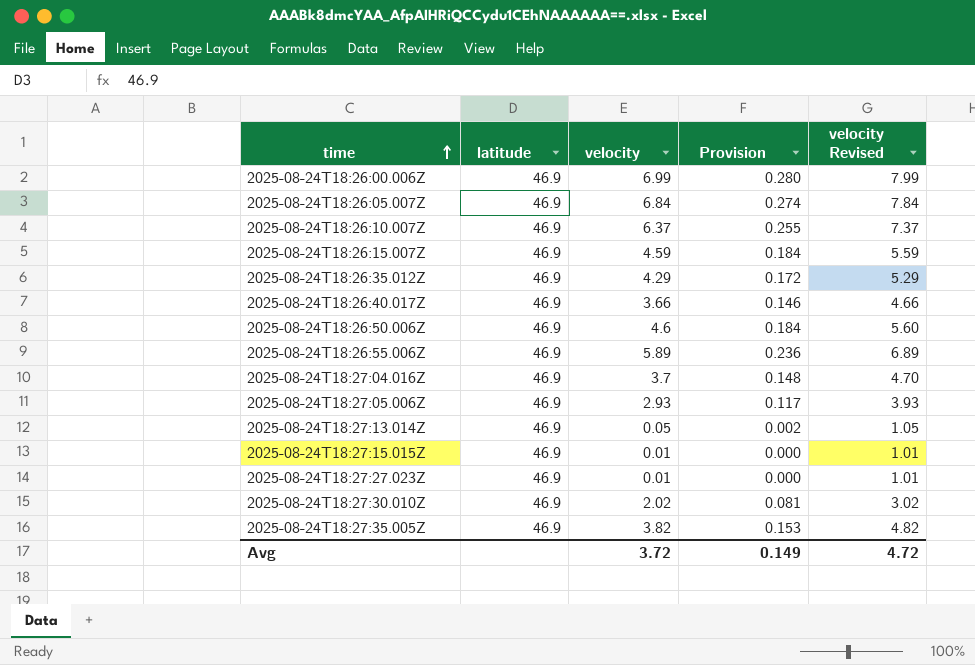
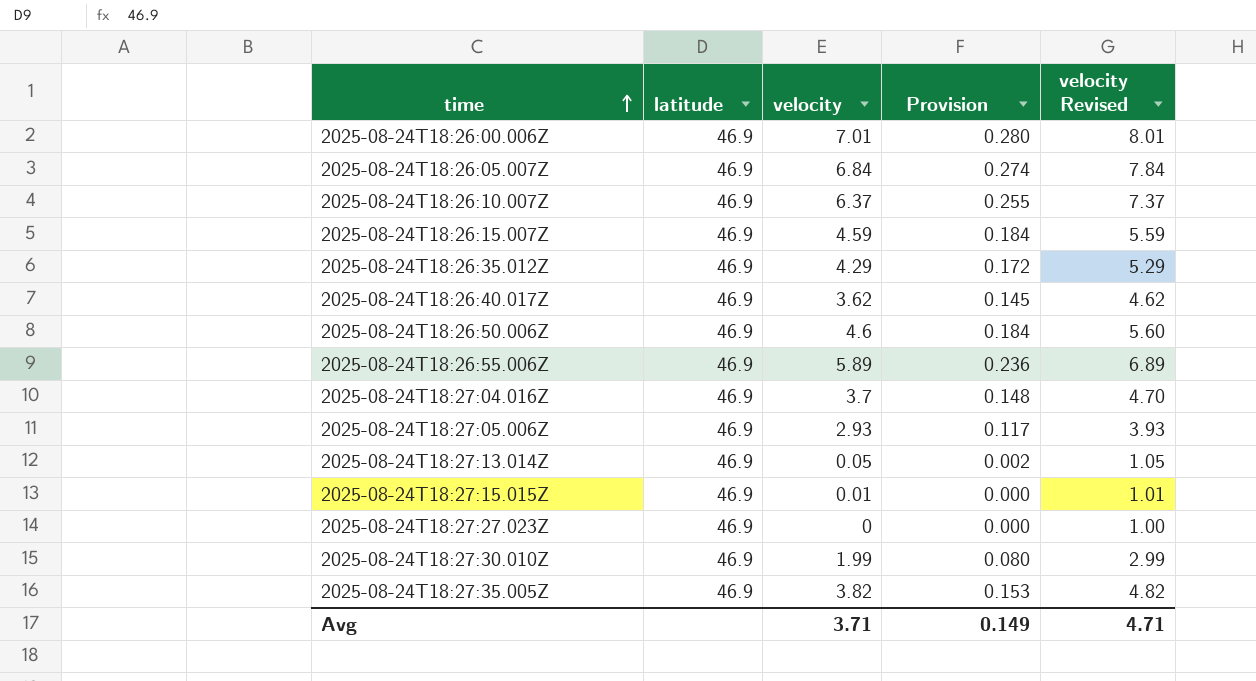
2025-08-24T18:26:00.006Z | velocity: 6.99 -> 7.01
2025-08-24T18:26:00.006Z | velocity Revised: 7.99 -> 8.01
2025-08-24T18:26:40.017Z | velocity: 3.66 -> 3.62
2025-08-24T18:26:40.017Z | Provision: 0.146 -> 0.145
2025-08-24T18:26:40.017Z | velocity Revised: 4.66 -> 4.62
2025-08-24T18:27:27.023Z | velocity: 0.01 -> 0
2025-08-24T18:27:27.023Z | velocity Revised: 1.01 -> 1.00
2025-08-24T18:27:30.010Z | velocity: 2.02 -> 1.99
2025-08-24T18:27:30.010Z | Provision: 0.081 -> 0.080
2025-08-24T18:27:30.010Z | velocity Revised: 3.02 -> 2.99
Avg | velocity: 3.72 -> 3.71
Avg | velocity Revised: 4.72 -> 4.71

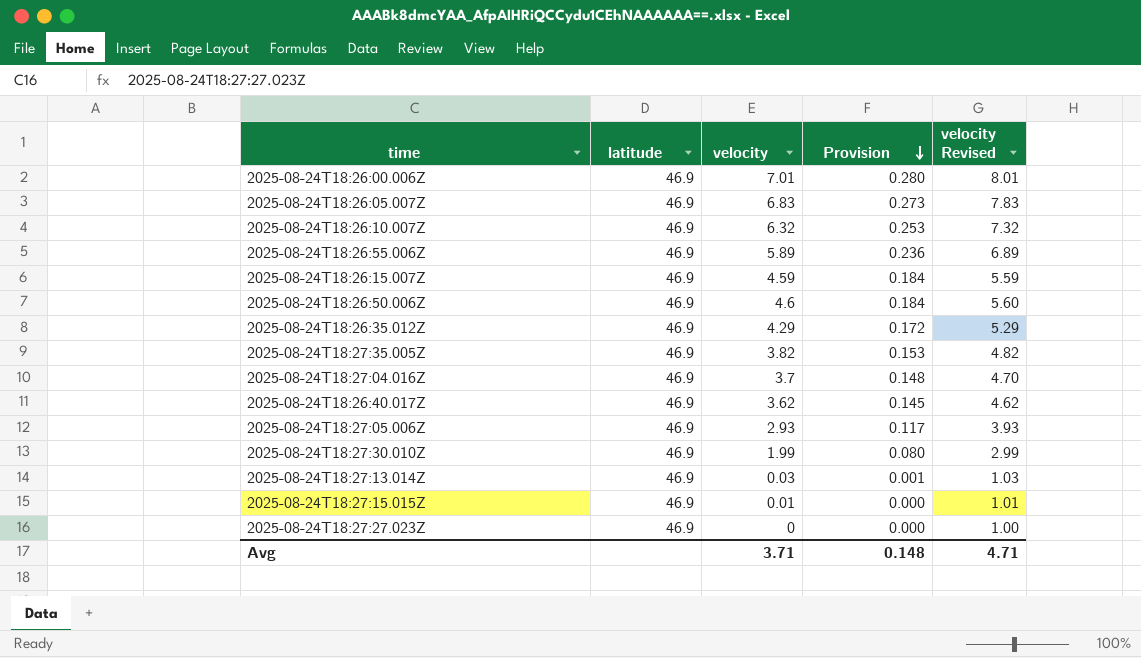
row order: time ascending -> Provision descending
2025-08-24T18:26:05.007Z | velocity: 6.84 -> 6.83
2025-08-24T18:26:05.007Z | Provision: 0.274 -> 0.273
2025-08-24T18:26:05.007Z | velocity Revised: 7.84 -> 7.83
2025-08-24T18:26:10.007Z | velocity: 6.37 -> 6.32
2025-08-24T18:26:10.007Z | Provision: 0.255 -> 0.253
2025-08-24T18:26:10.007Z | velocity Revised: 7.37 -> 7.32
2025-08-24T18:27:13.014Z | velocity: 0.05 -> 0.03
2025-08-24T18:27:13.014Z | Provision: 0.002 -> 0.001
2025-08-24T18:27:13.014Z | velocity Revised: 1.05 -> 1.03
Avg | Provision: 0.149 -> 0.148

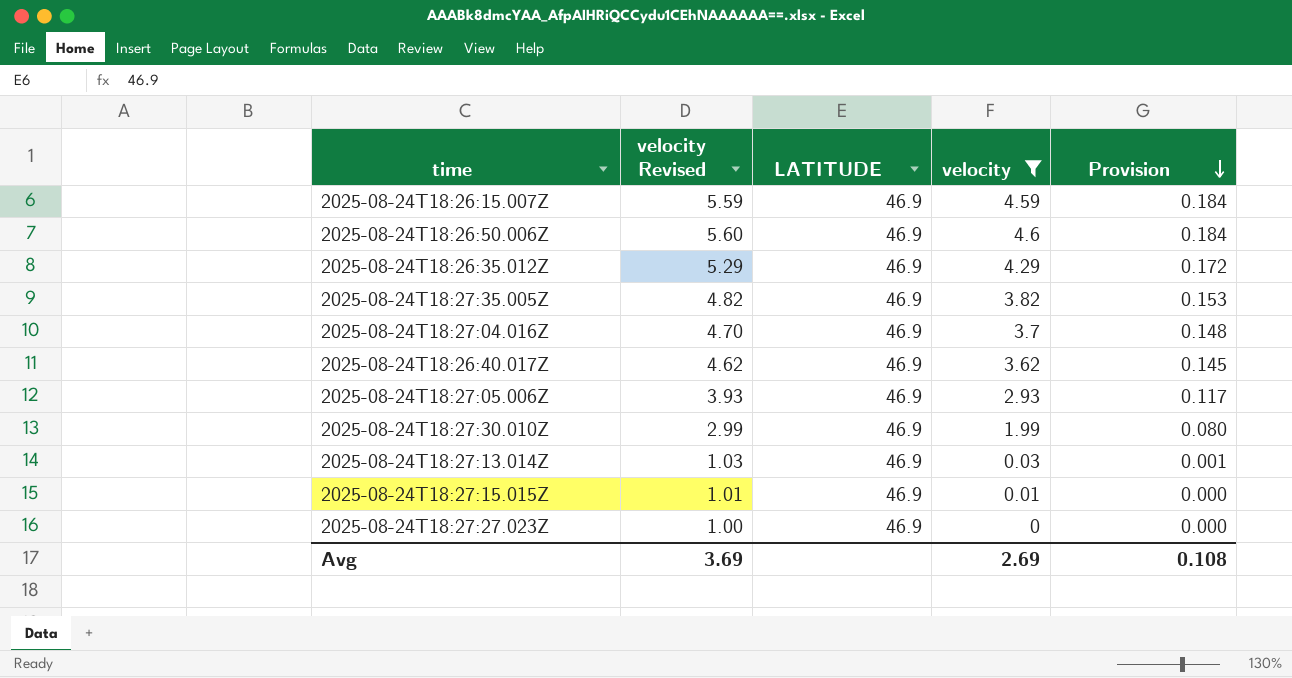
filter: none -> velocity <= 4.6
column velocity Revised | position: 5 -> 2
column name: latitude -> LATITUDE
Avg | velocity Revised: 4.71 -> 3.69
Avg | velocity: 3.71 -> 2.69
Avg | Provision: 0.148 -> 0.108

